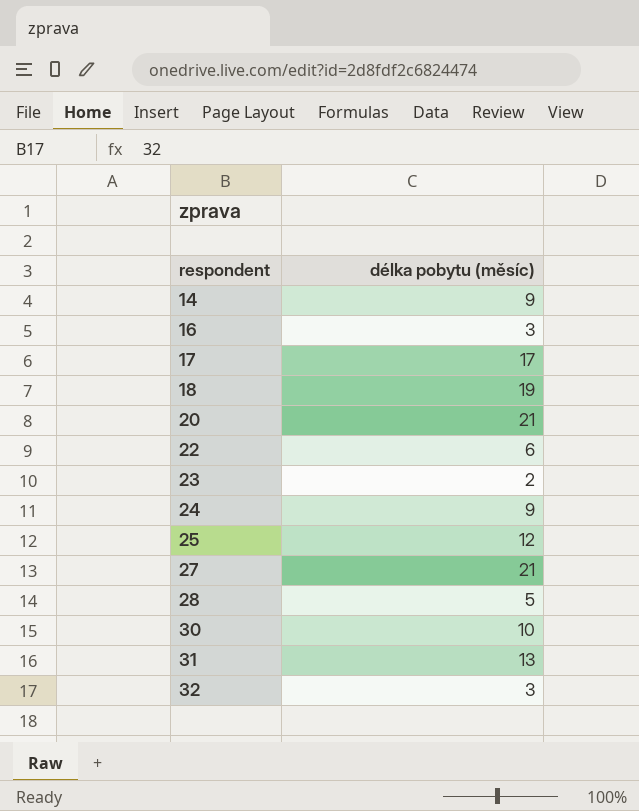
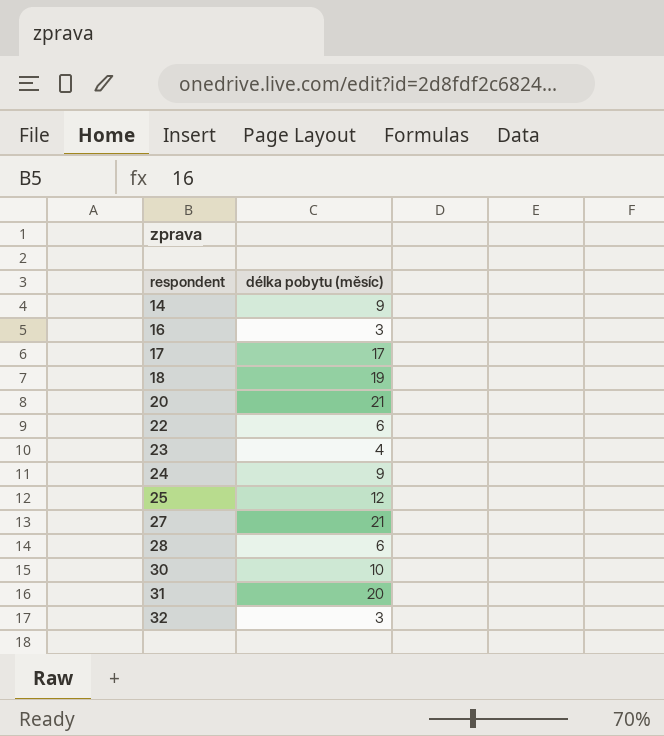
23 | délka pobytu (měsíc): 2 -> 4
28 | délka pobytu (měsíc): 5 -> 6
31 | délka pobytu (měsíc): 13 -> 20

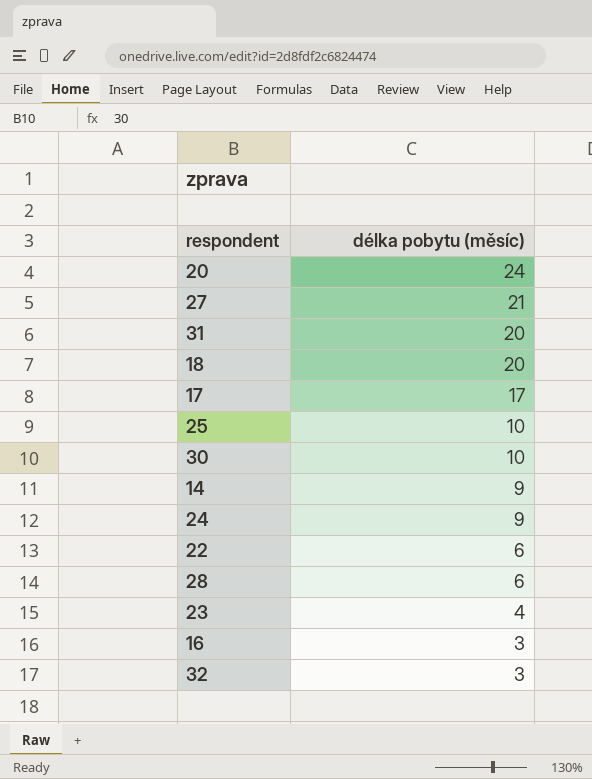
row order: respondent ascending -> délka pobytu (měsíc) descending
20 | délka pobytu (měsíc): 21 -> 24
18 | délka pobytu (měsíc): 19 -> 20
25 | délka pobytu (měsíc): 12 -> 10

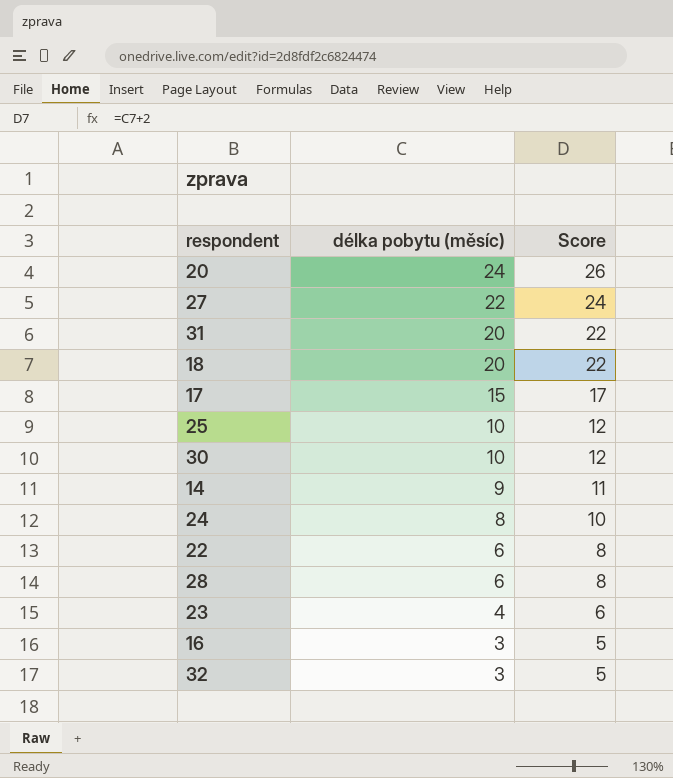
column Score | formula: none -> [délka pobytu (měsíc)] + 2
27 | délka pobytu (měsíc): 21 -> 22
17 | délka pobytu (měsíc): 17 -> 15
24 | délka pobytu (měsíc): 9 -> 8

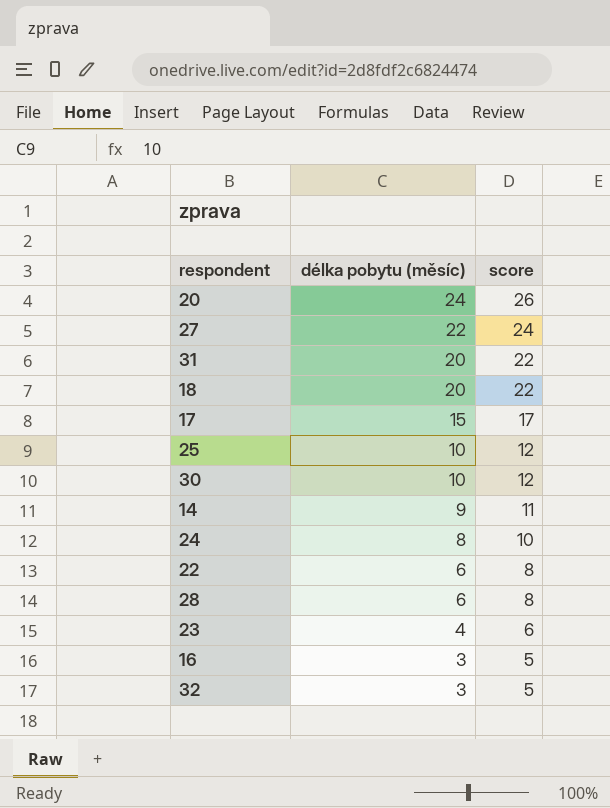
column name: Score -> score

